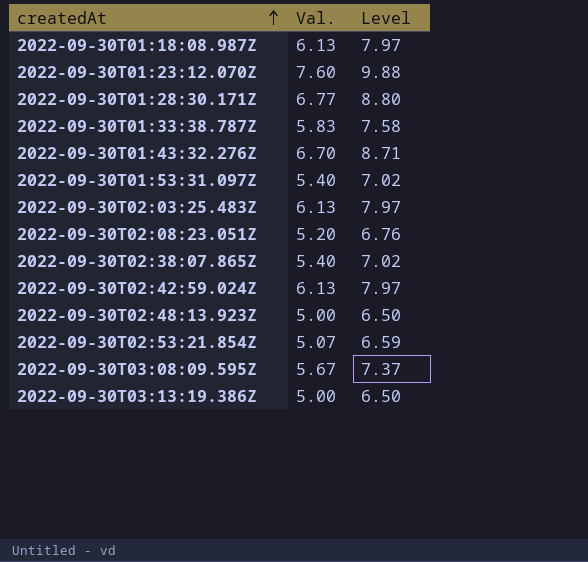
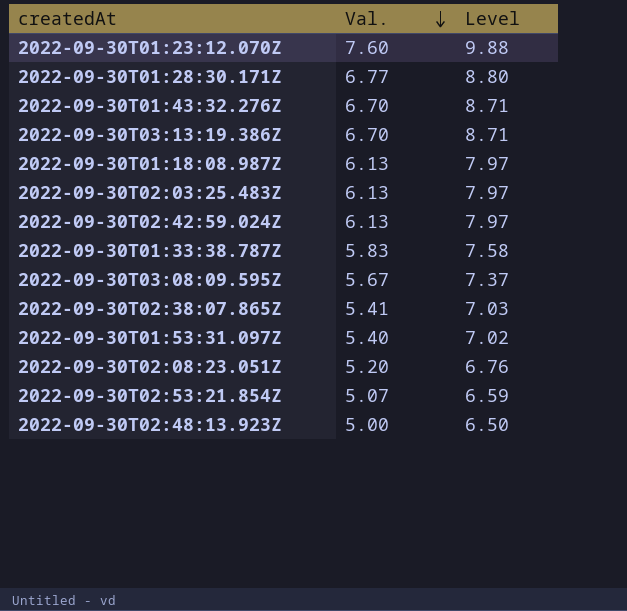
row order: createdAt ascending -> Val. descending
2022-09-30T03:13:19.386Z | Val.: 5.00 -> 6.70
2022-09-30T03:13:19.386Z | Level: 6.50 -> 8.71
2022-09-30T02:38:07.865Z | Val.: 5.40 -> 5.41
2022-09-30T02:38:07.865Z | Level: 7.02 -> 7.03

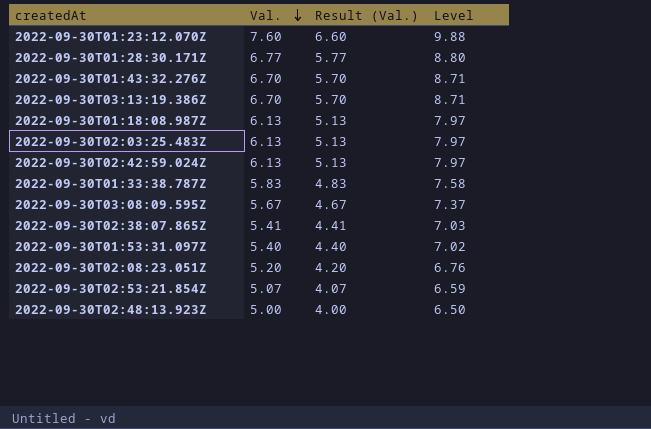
column Result (Val.) | formula: none -> [Val.] - 1

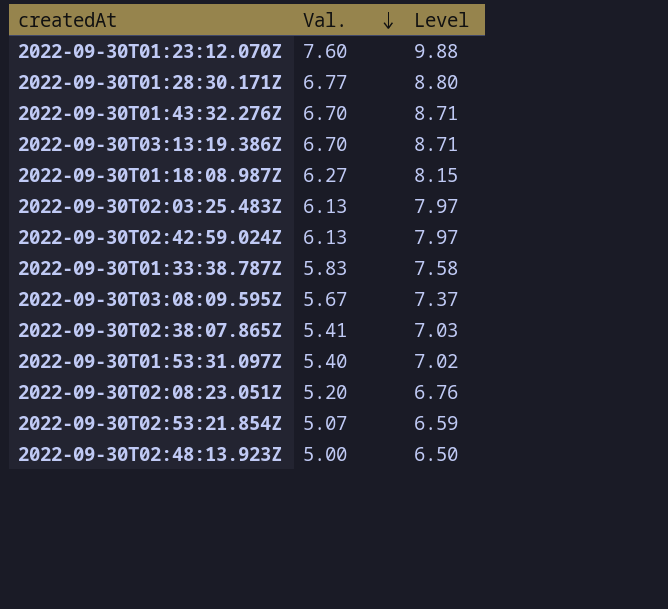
column Result (Val.) | formula: [Val.] - 1 -> none
2022-09-30T01:18:08.987Z | Val.: 6.13 -> 6.27
2022-09-30T01:18:08.987Z | Level: 7.97 -> 8.15

